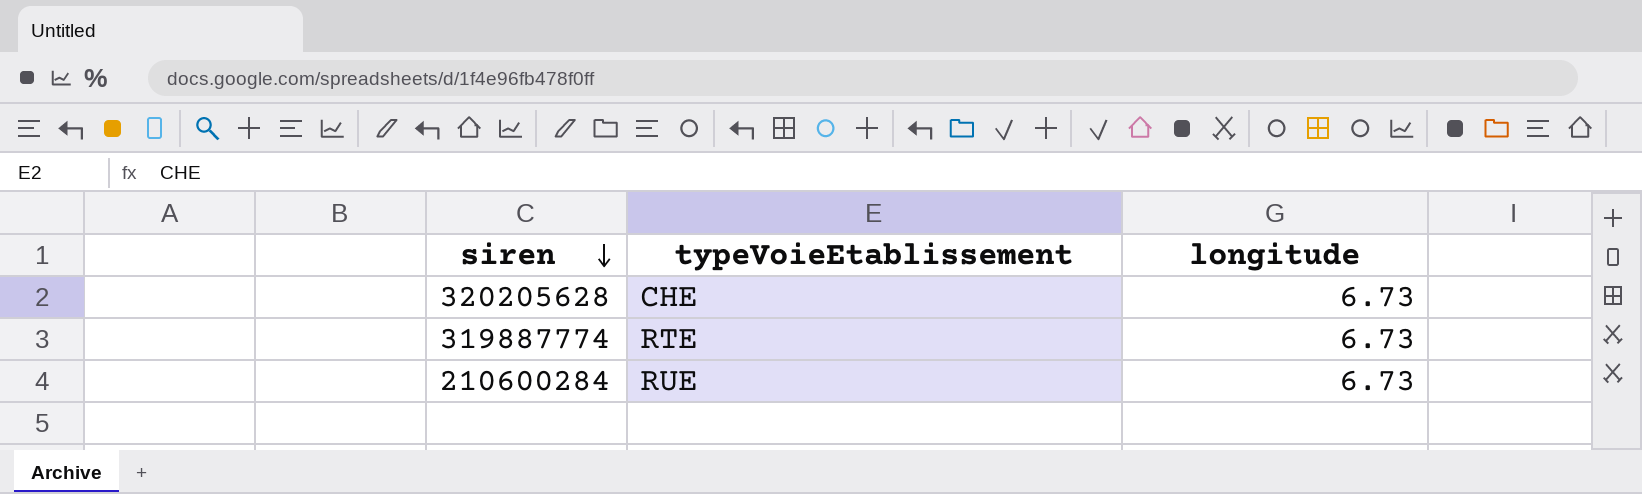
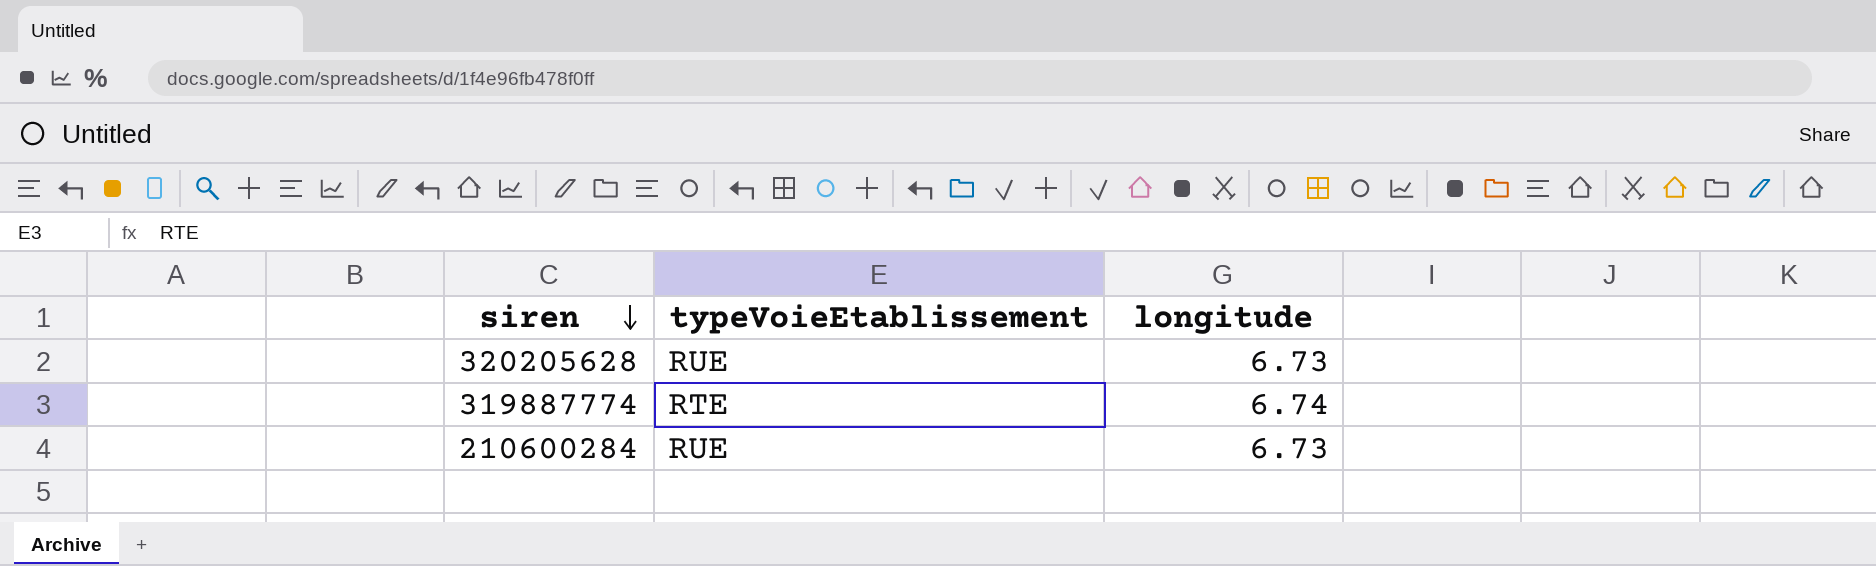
320205628 | typeVoieEtablissement: CHE -> RUE
319887774 | longitude: 6.73 -> 6.74

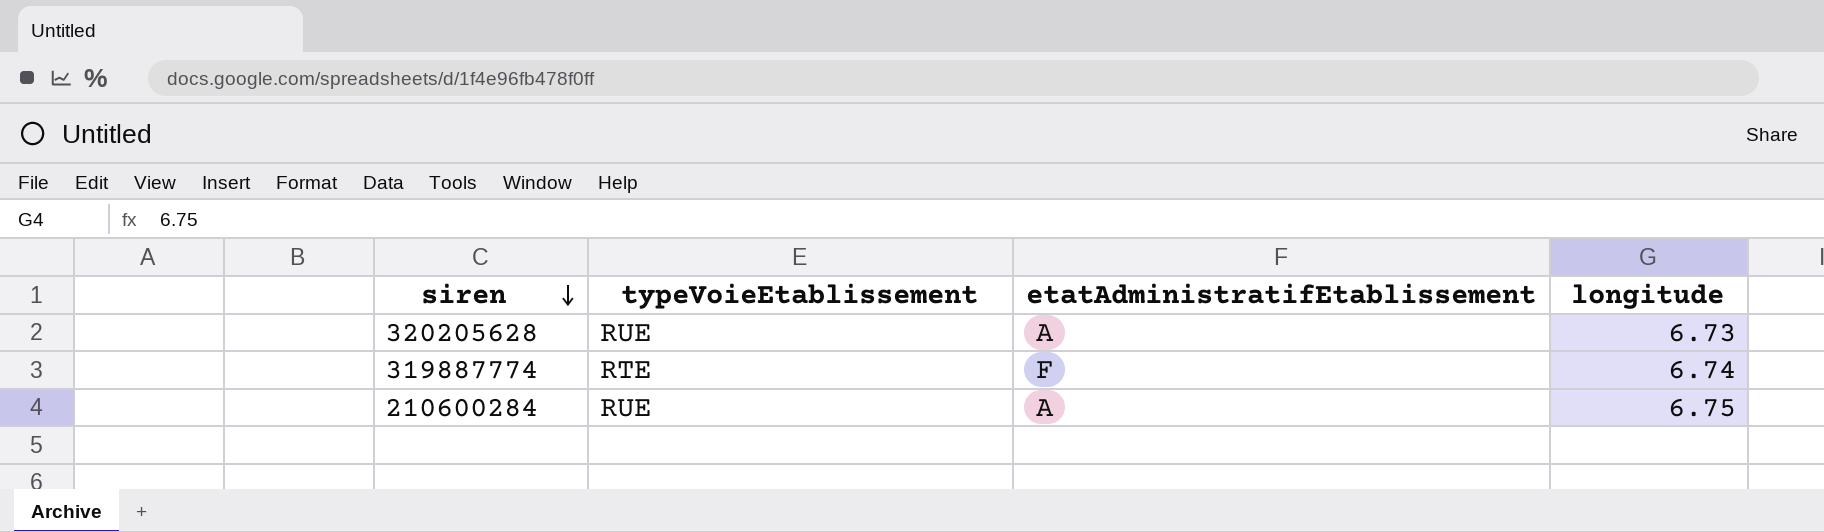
column etatAdministratifEtablissement | position: none -> 3
210600284 | longitude: 6.73 -> 6.75

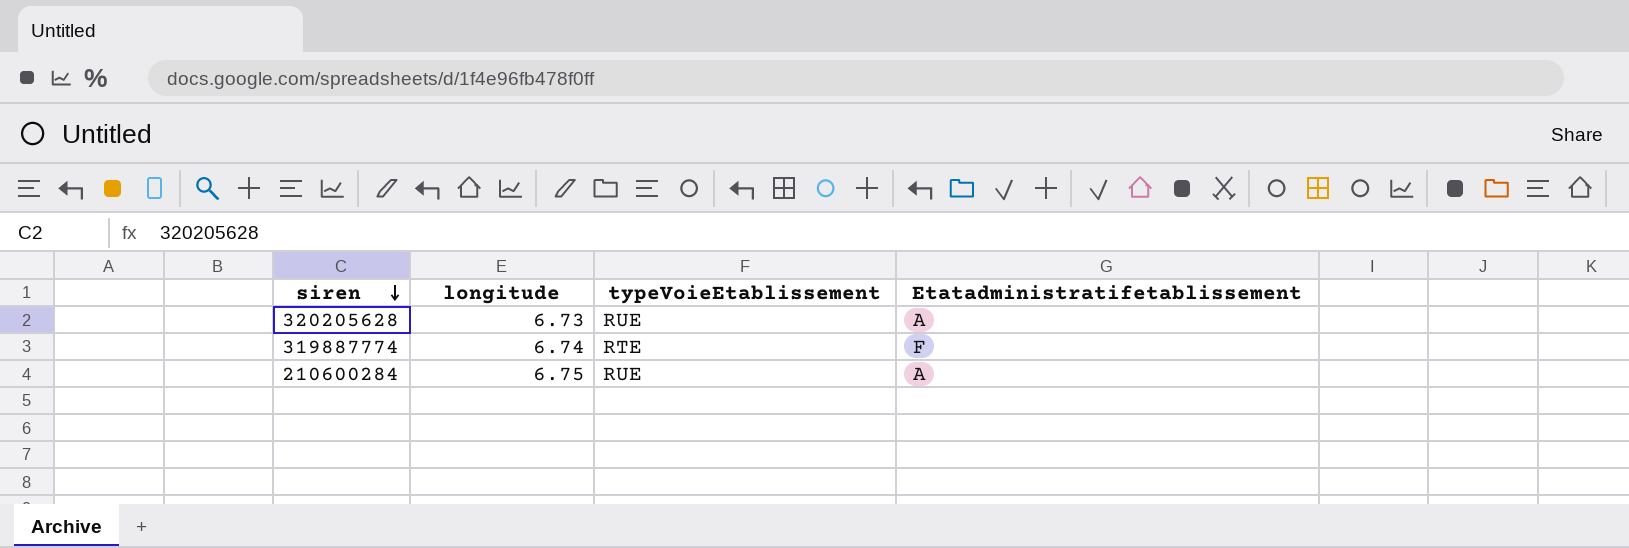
column longitude | position: 4 -> 2
column name: etatAdministratifEtablissement -> Etatadministratifetablissement

